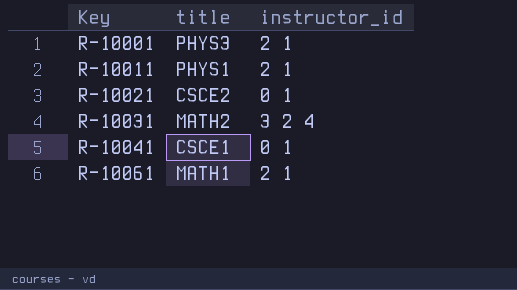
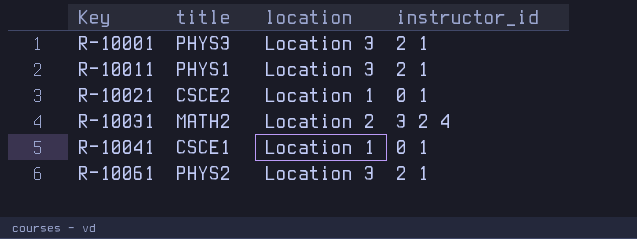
column location | position: none -> 3
R-10061 | title: MATH1 -> PHYS2

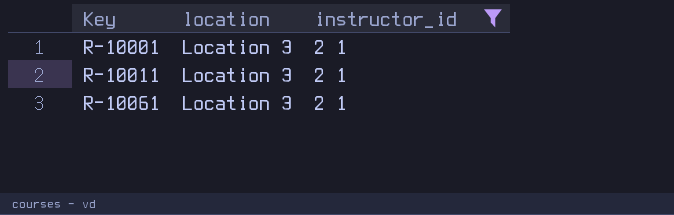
filter: none -> instructor_id = 2 1
column title | position: 2 -> none

